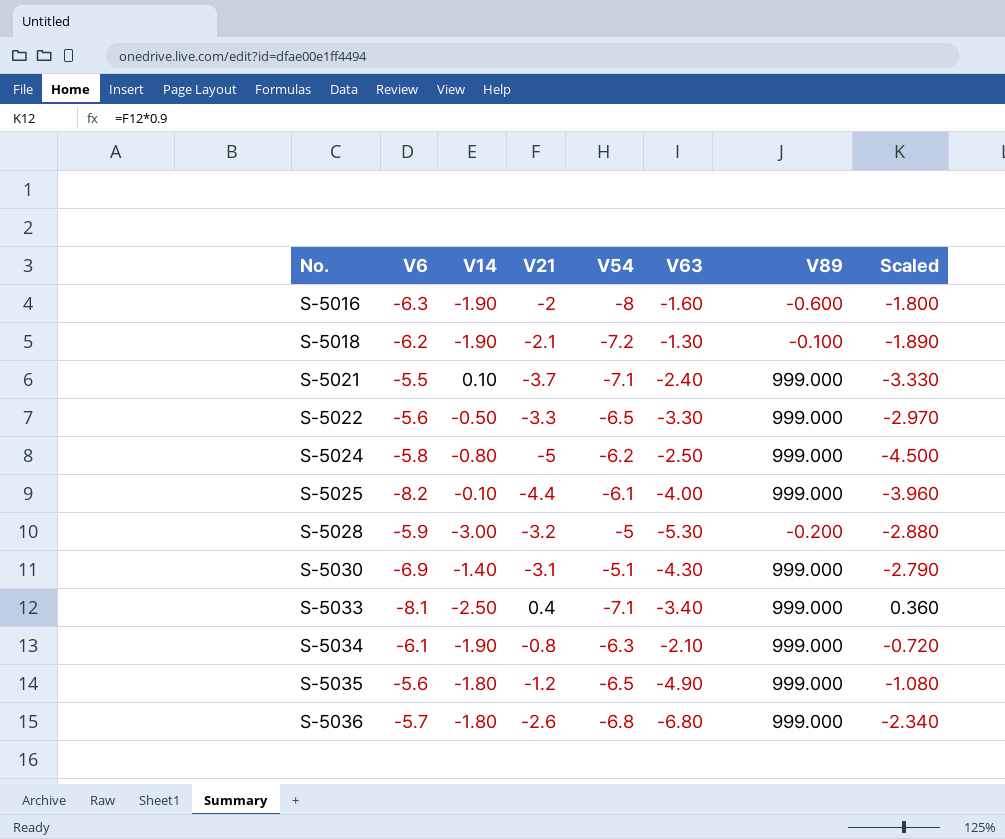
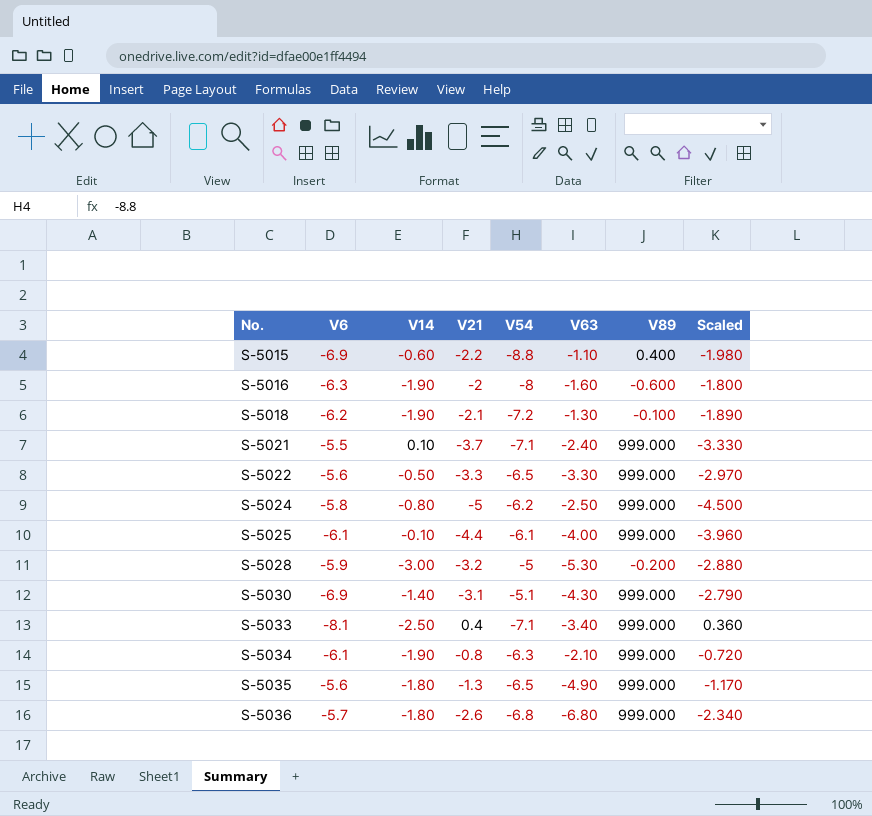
row S-5015: none -> -6.9 | -0.60 | -2.2 | -8.8 | -1.10 | 0.400 | -1.980
S-5025 | V6: -8.2 -> -6.1
S-5035 | V21: -1.2 -> -1.3
S-5035 | Scaled: -1.080 -> -1.170

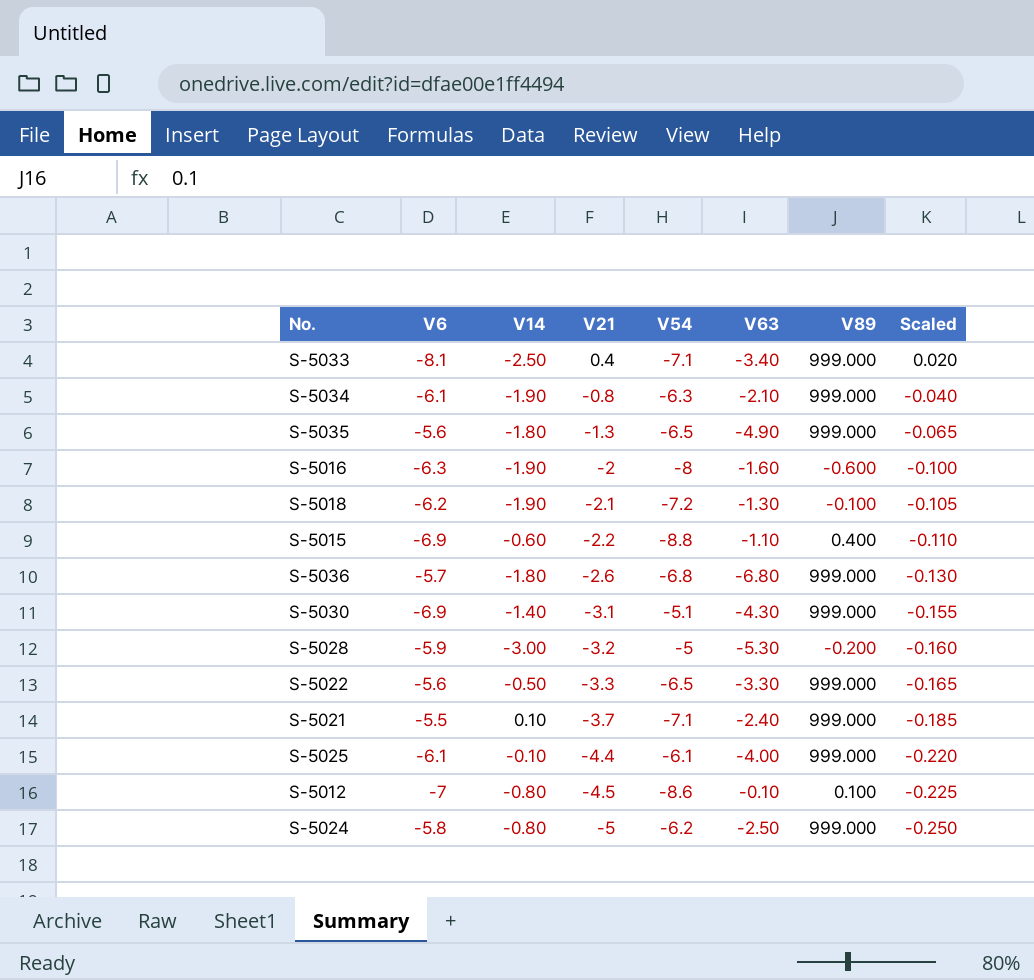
row order: No. ascending -> V21 descending
column Scaled | formula: [V21] * 0.9 -> [V21] * 0.05
row S-5012: none -> -7 | -0.80 | -4.5 | -8.6 | -0.10 | 0.100 | -0.225

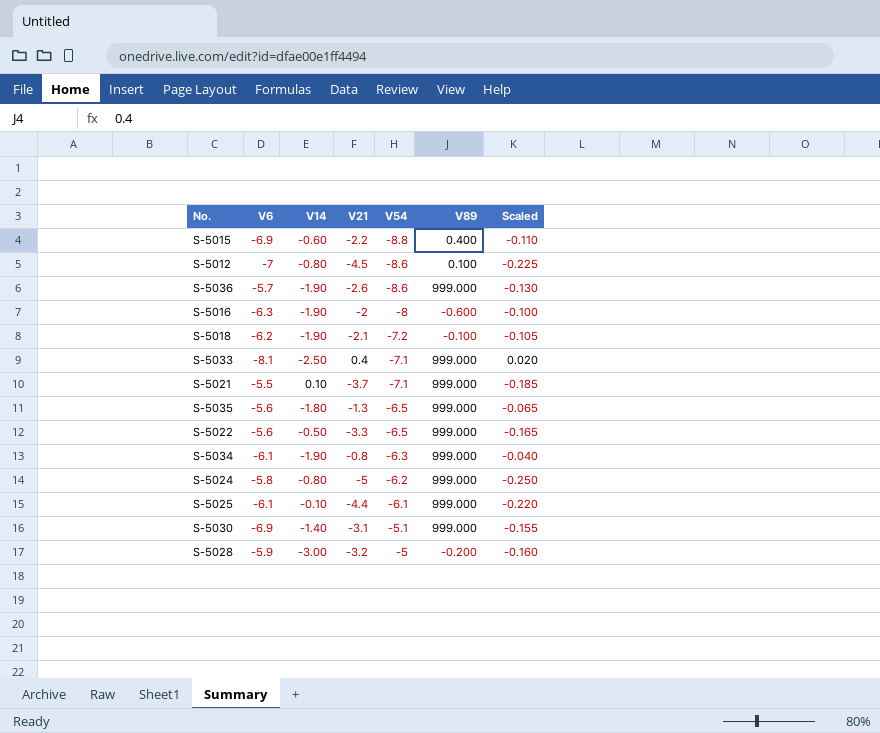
row order: V21 descending -> V54 ascending
column V63 | position: 6 -> none
S-5036 | V14: -1.80 -> -1.90
S-5036 | V54: -6.8 -> -8.6

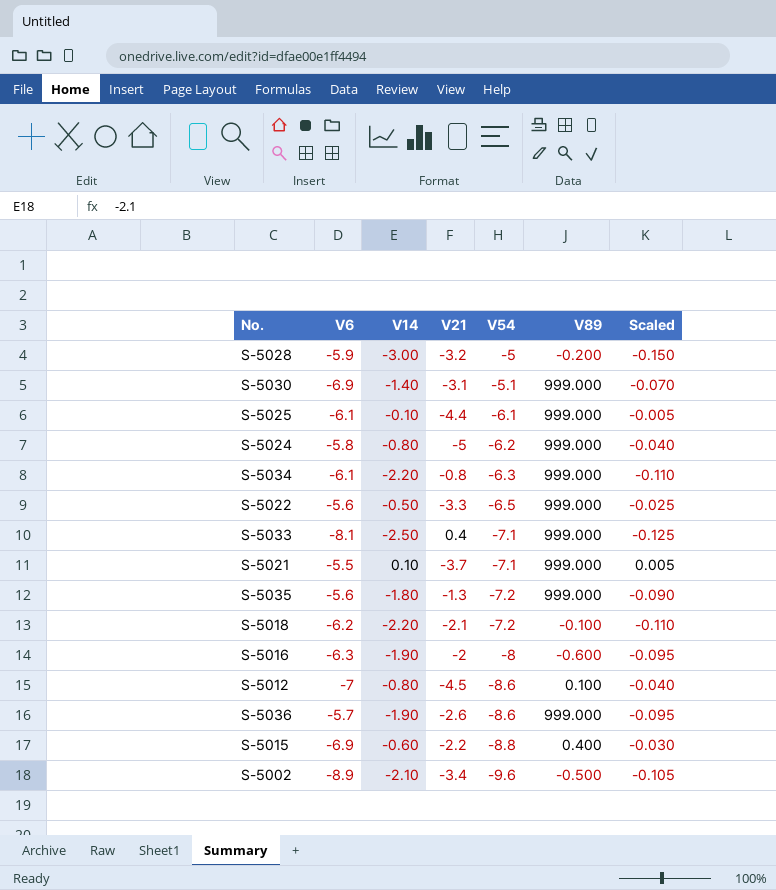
row order: V54 ascending -> V54 descending
column Scaled | formula: [V21] * 0.05 -> [V14] * 0.05
S-5034 | V14: -1.90 -> -2.20
S-5035 | V54: -6.5 -> -7.2
S-5018 | V14: -1.90 -> -2.20
row S-5002: none -> -8.9 | -2.10 | -3.4 | -9.6 | -0.500 | -0.105

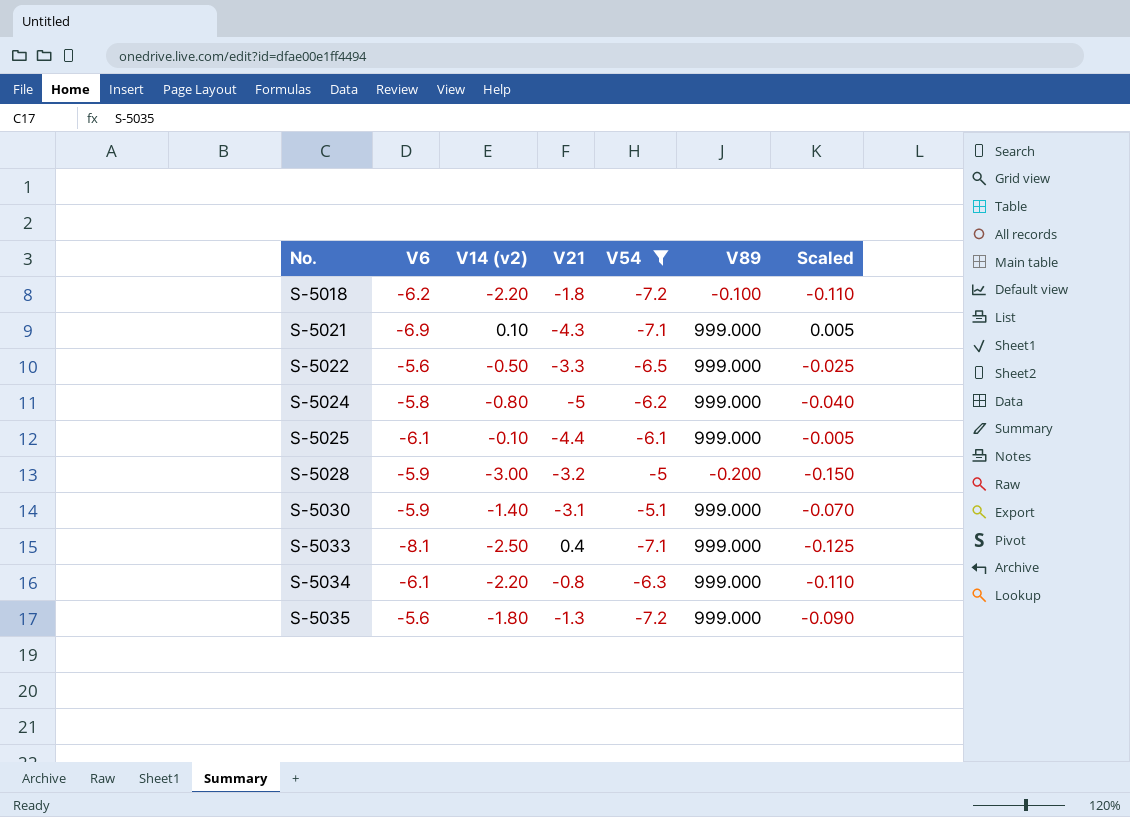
filter: none -> V54 >= -7.2
row order: V54 descending -> No. ascending
column name: V14 -> V14 (v2)
S-5018 | V21: -2.1 -> -1.8
S-5021 | V6: -5.5 -> -6.9
S-5021 | V21: -3.7 -> -4.3
S-5030 | V6: -6.9 -> -5.9

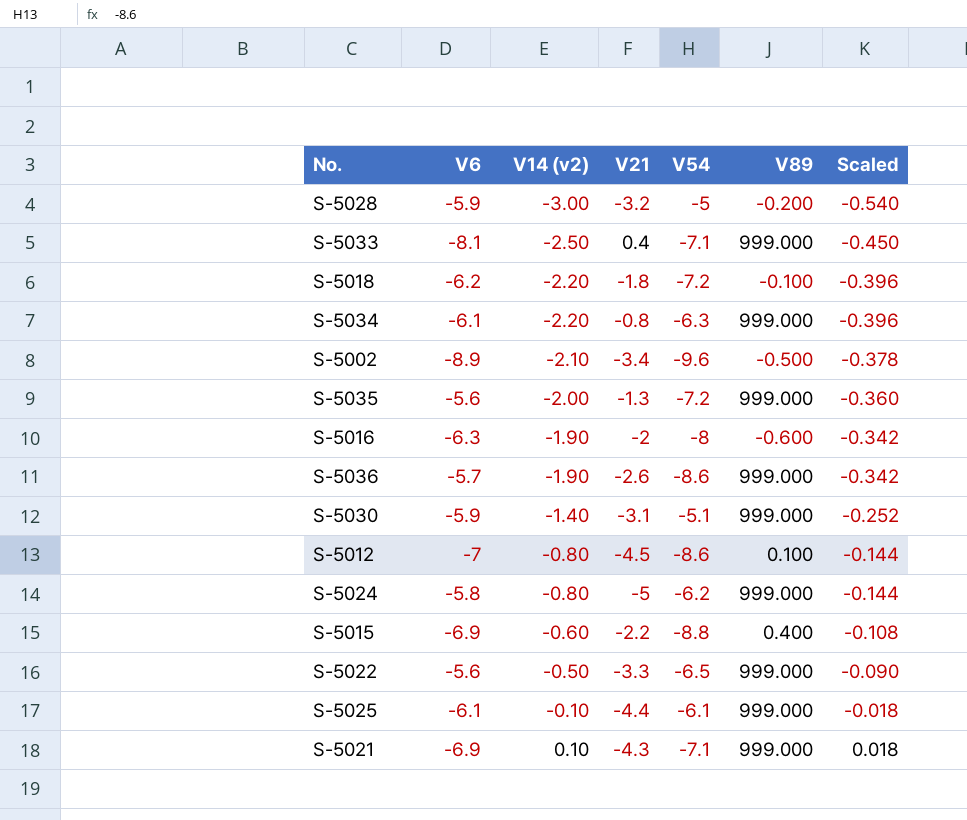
filter: V54 >= -7.2 -> none
row order: No. ascending -> V14 (v2) ascending
column Scaled | formula: [V14 (v2)] * 0.05 -> [V14 (v2)] * 0.18
S-5035 | V14 (v2): -1.80 -> -2.00

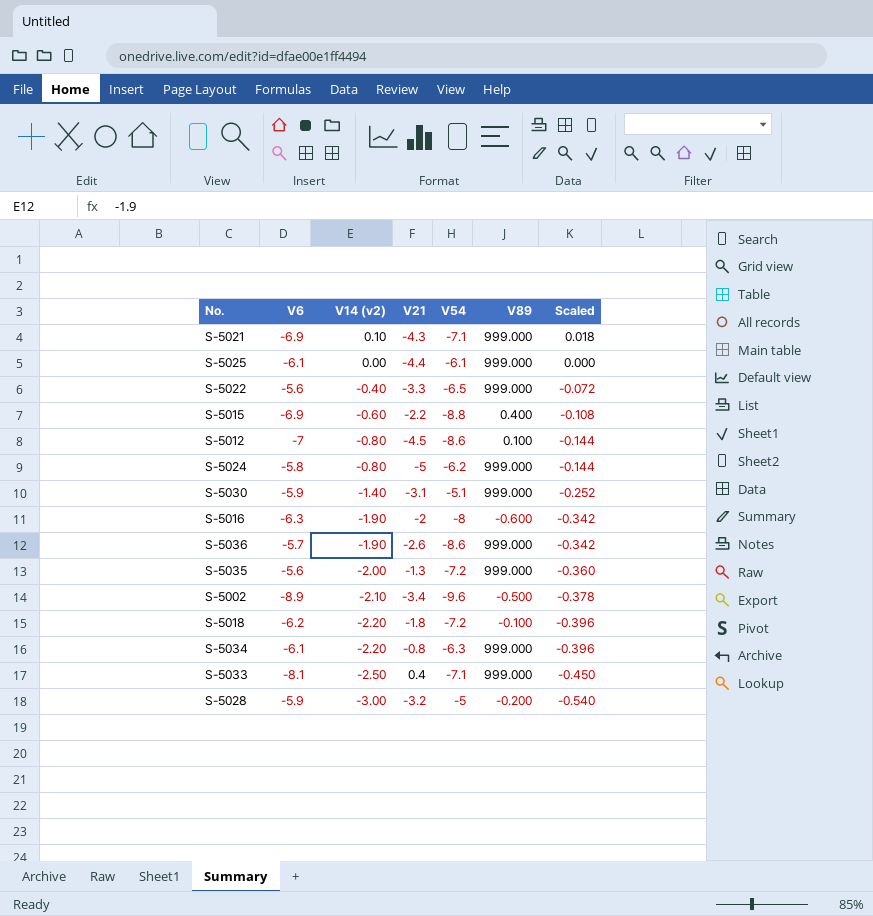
row order: V14 (v2) ascending -> V14 (v2) descending
S-5025 | V14 (v2): -0.10 -> 0.00
S-5025 | Scaled: -0.018 -> 0.000
S-5022 | V14 (v2): -0.50 -> -0.40
S-5022 | Scaled: -0.090 -> -0.072

